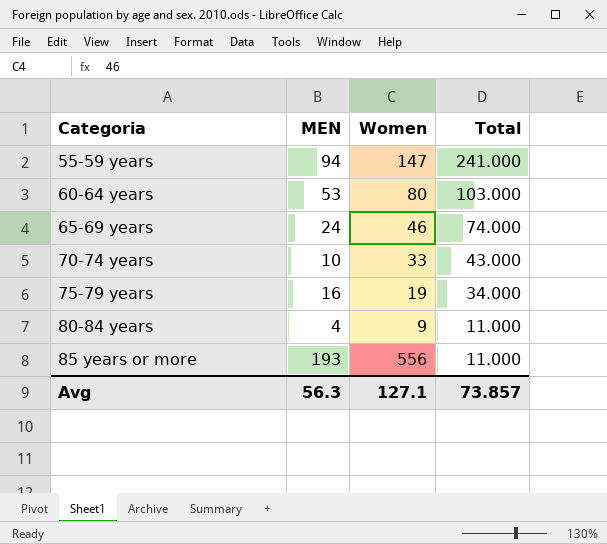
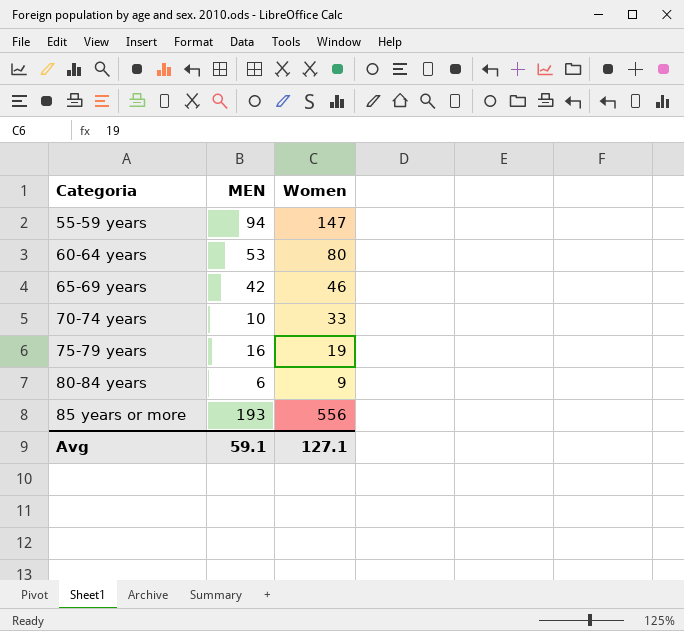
column Total | position: 4 -> none
65-69 years | MEN: 24 -> 42
80-84 years | MEN: 4 -> 6
Avg | MEN: 56.3 -> 59.1

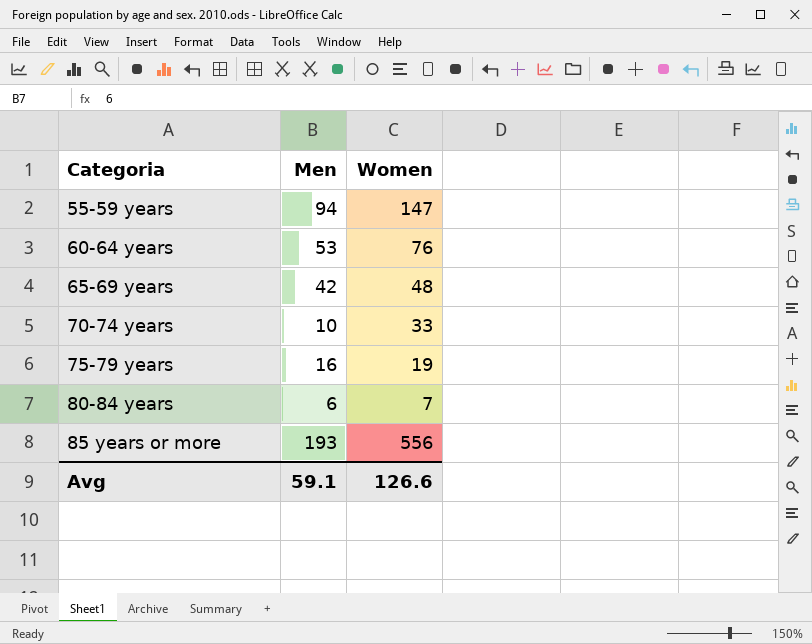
column name: MEN -> Men
60-64 years | Women: 80 -> 76
65-69 years | Women: 46 -> 48
80-84 years | Women: 9 -> 7
Avg | Women: 127.1 -> 126.6

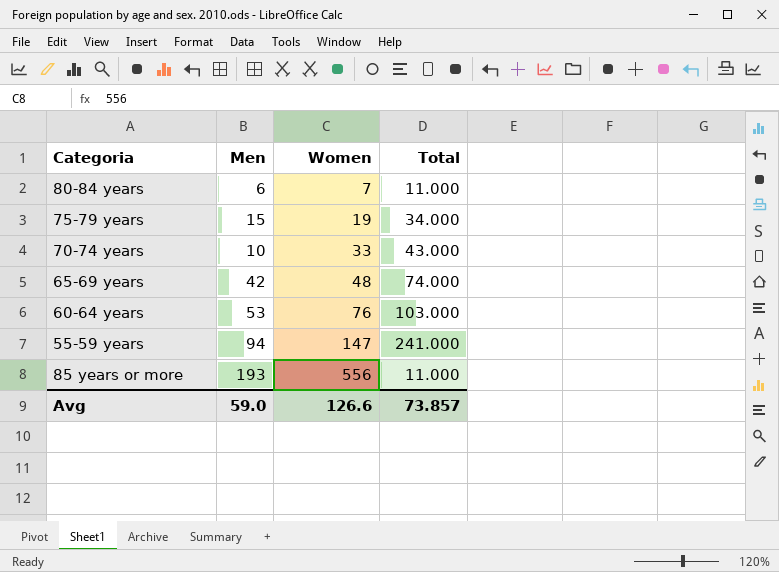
row order: Categoria ascending -> Women ascending
column Total | position: none -> 4
75-79 years | Men: 16 -> 15
Avg | Men: 59.1 -> 59.0

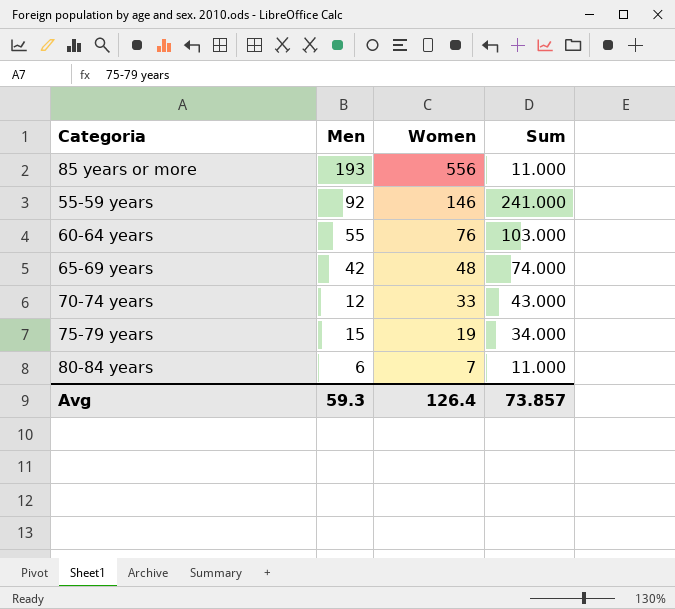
row order: Women ascending -> Women descending
column name: Total -> Sum
55-59 years | Men: 94 -> 92
55-59 years | Women: 147 -> 146
60-64 years | Men: 53 -> 55
70-74 years | Men: 10 -> 12
Avg | Men: 59.0 -> 59.3
Avg | Women: 126.6 -> 126.4

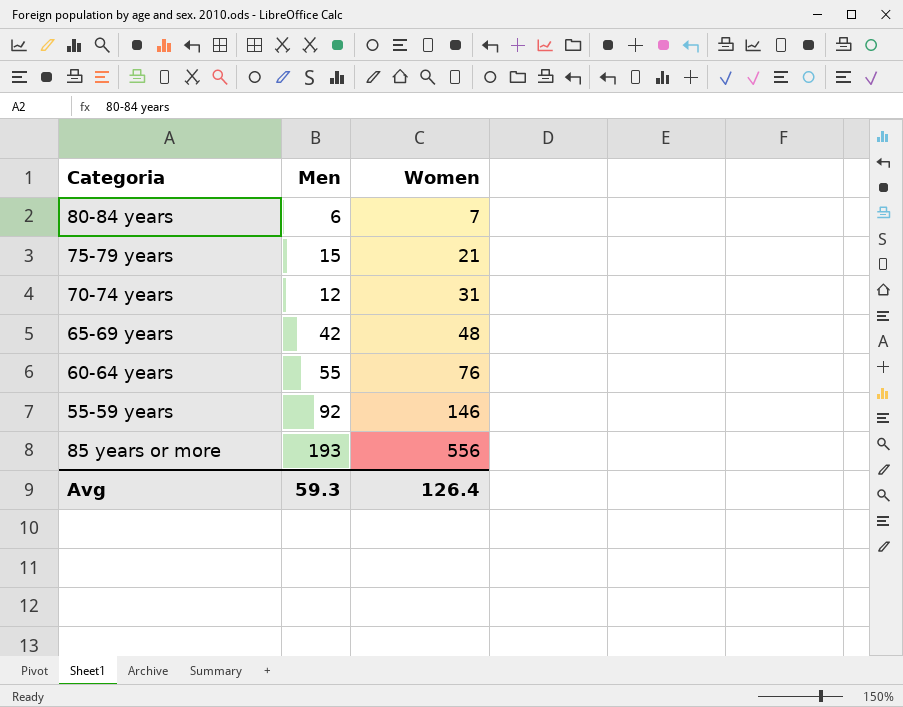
row order: Women descending -> Women ascending
column Sum | position: 4 -> none
75-79 years | Women: 19 -> 21
70-74 years | Women: 33 -> 31

